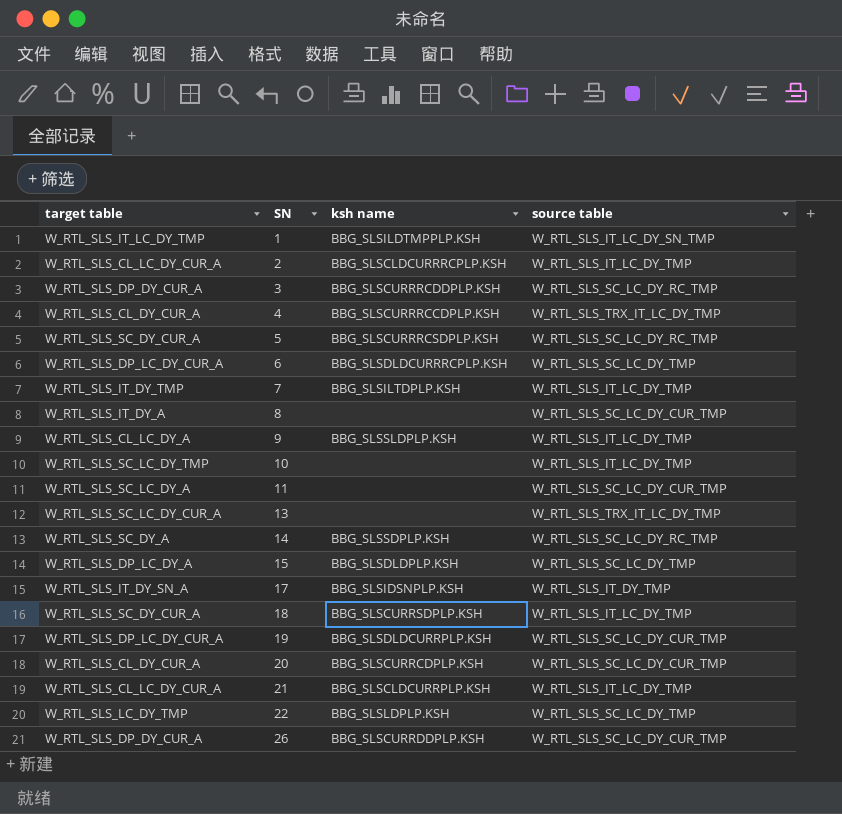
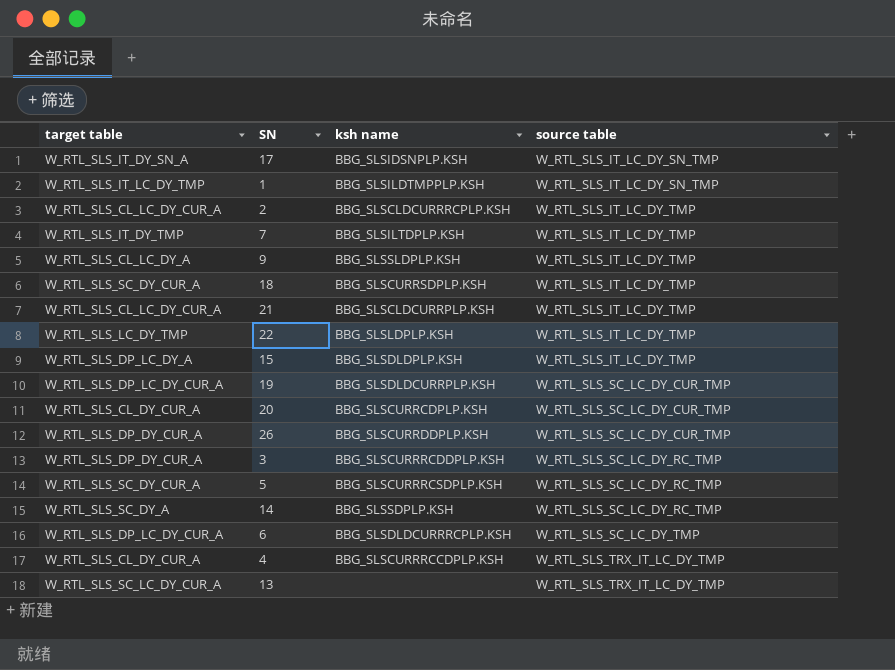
row order: SN ascending -> source table ascending
row 8: W_RTL_SLS_IT_DY_A | none | W_RTL_SLS_SC_LC_DY_CUR_TMP -> none
row 10: W_RTL_SLS_SC_LC_DY_TMP | none | W_RTL_SLS_IT_LC_DY_TMP -> none
row 11: W_RTL_SLS_SC_LC_DY_A | none | W_RTL_SLS_SC_LC_DY_CUR_TMP -> none
17 | source table: W_RTL_SLS_IT_DY_TMP -> W_RTL_SLS_IT_LC_DY_SN_TMP
22 | source table: W_RTL_SLS_SC_LC_DY_TMP -> W_RTL_SLS_IT_LC_DY_TMP
15 | source table: W_RTL_SLS_SC_LC_DY_TMP -> W_RTL_SLS_IT_LC_DY_TMP

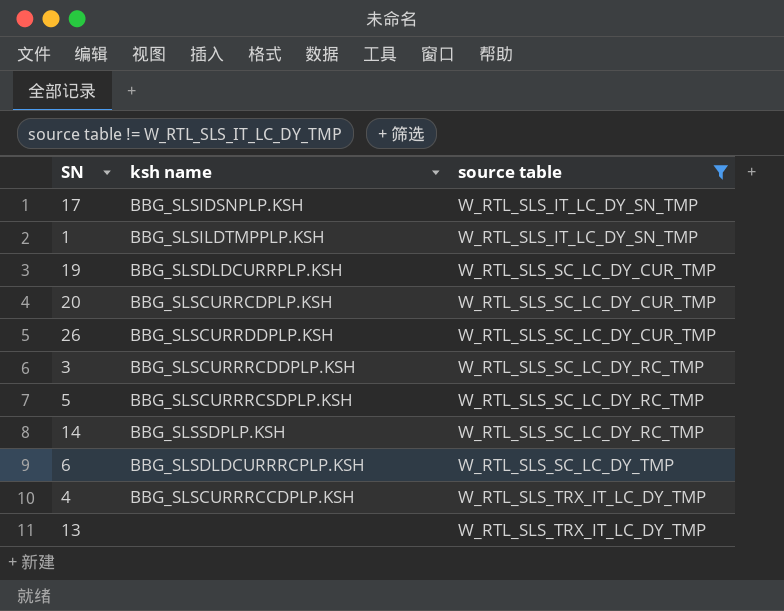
filter: none -> source table != W_RTL_SLS_IT_LC_DY_TMP
column target table | position: 1 -> none

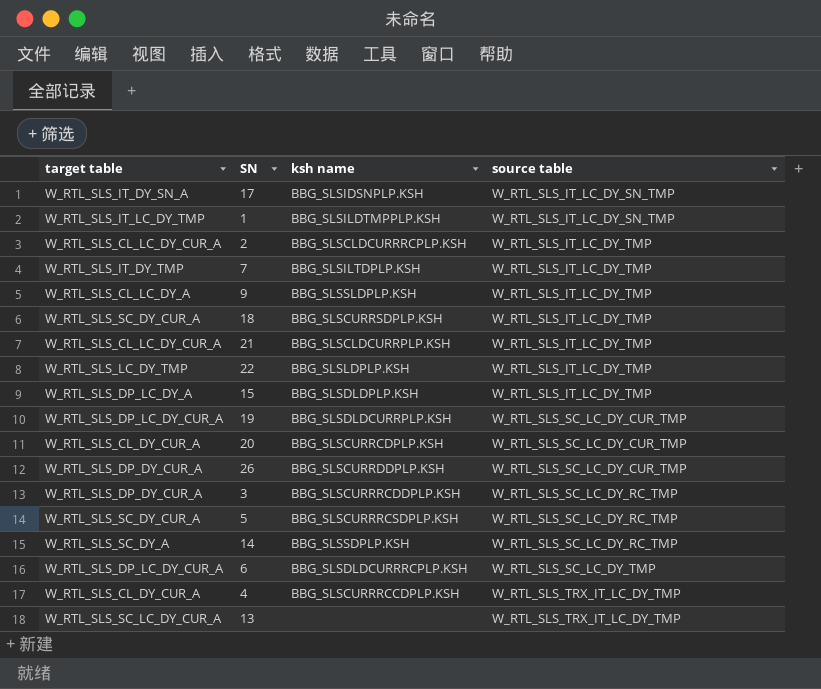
filter: source table != W_RTL_SLS_IT_LC_DY_TMP -> none
column target table | position: none -> 1

